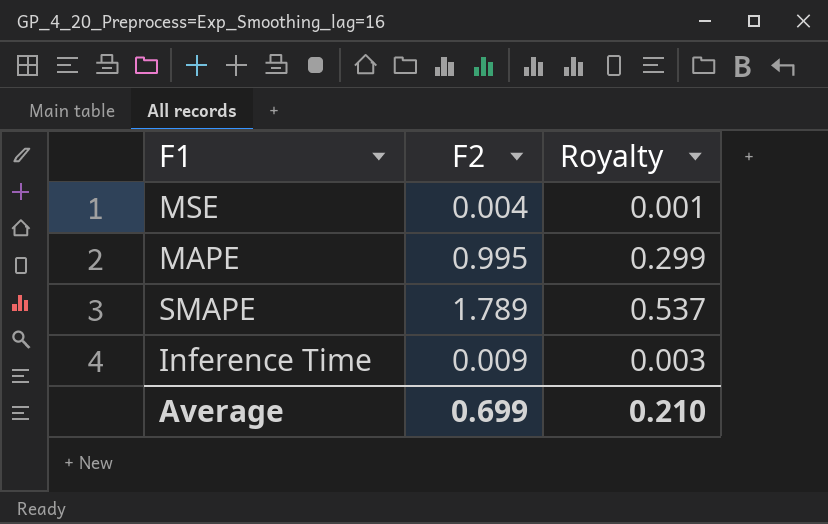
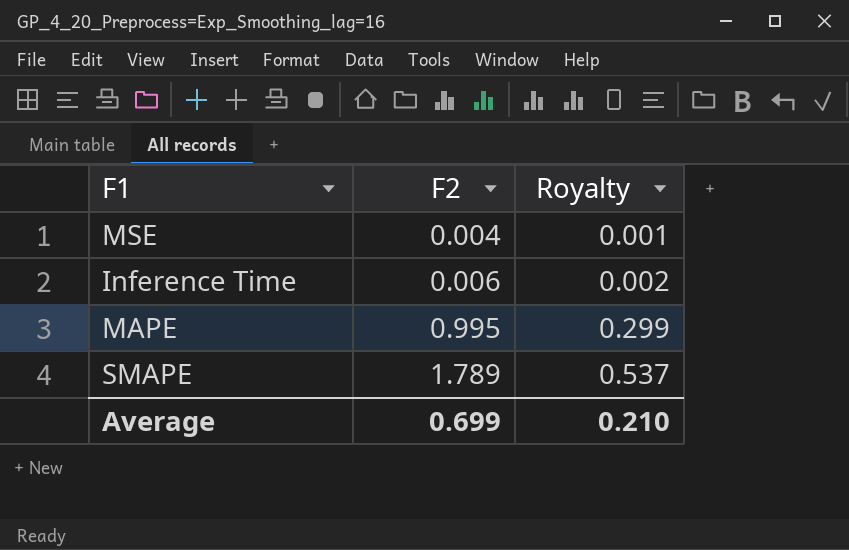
row order: none -> F2 ascending
Inference Time | F2: 0.009 -> 0.006
Inference Time | Royalty: 0.003 -> 0.002

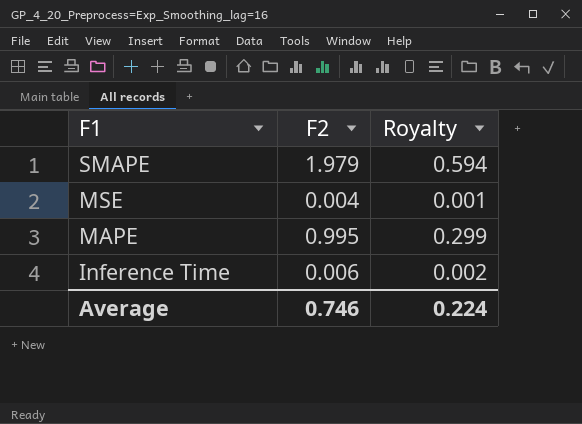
row order: F2 ascending -> F1 descending
SMAPE | F2: 1.789 -> 1.979
SMAPE | Royalty: 0.537 -> 0.594
Average | F2: 0.699 -> 0.746
Average | Royalty: 0.210 -> 0.224

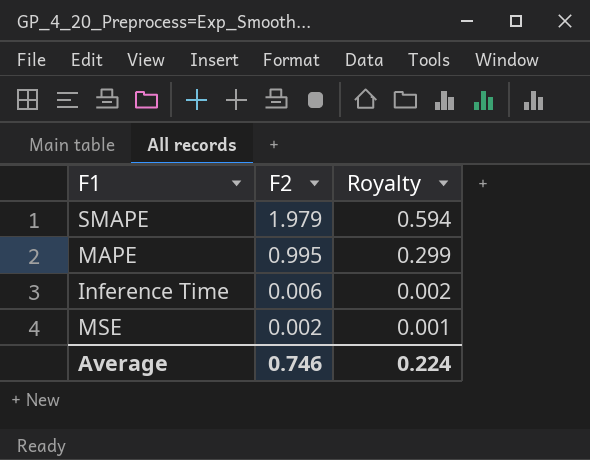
row order: F1 descending -> F2 descending
MSE | F2: 0.004 -> 0.002

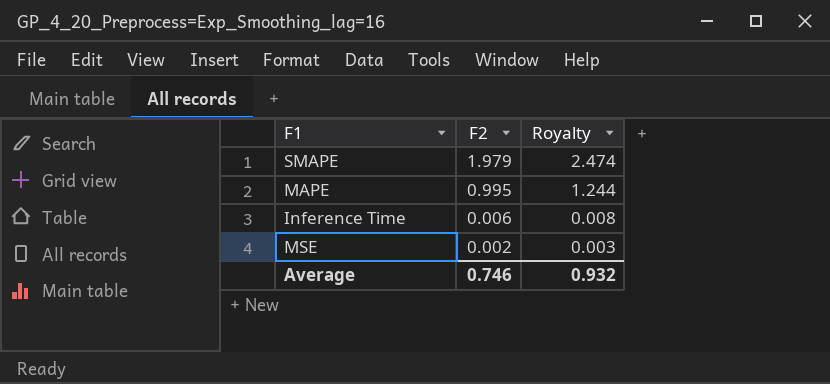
column Royalty | formula: [F2] * 0.3 -> [F2] * 1.25
Average | Royalty: 0.224 -> 0.932

